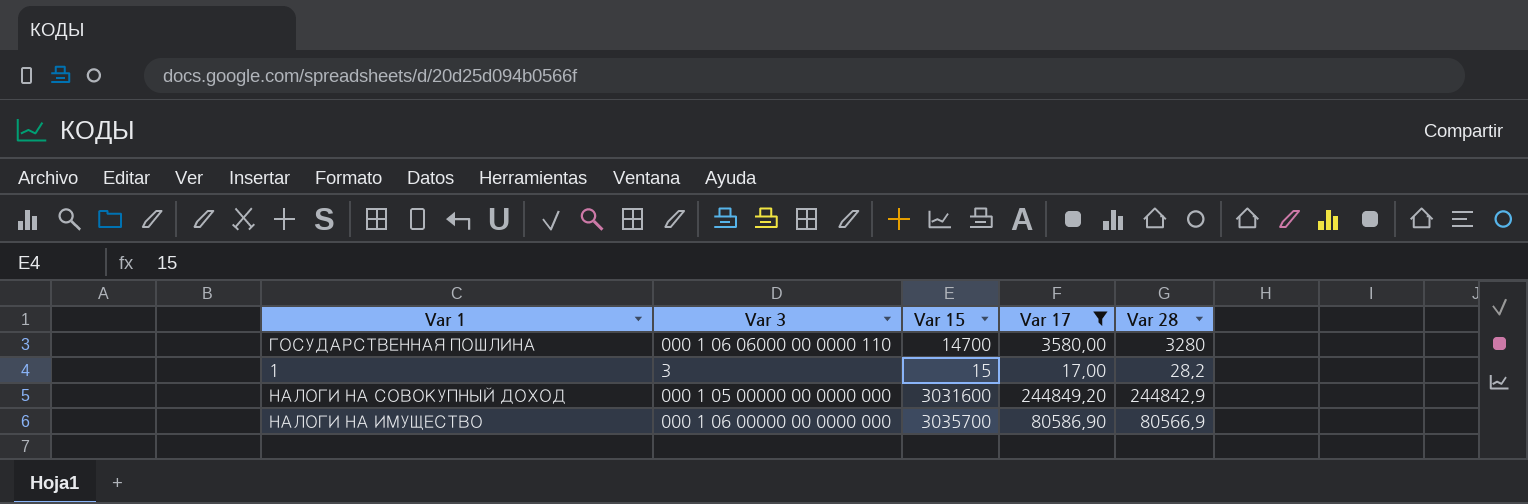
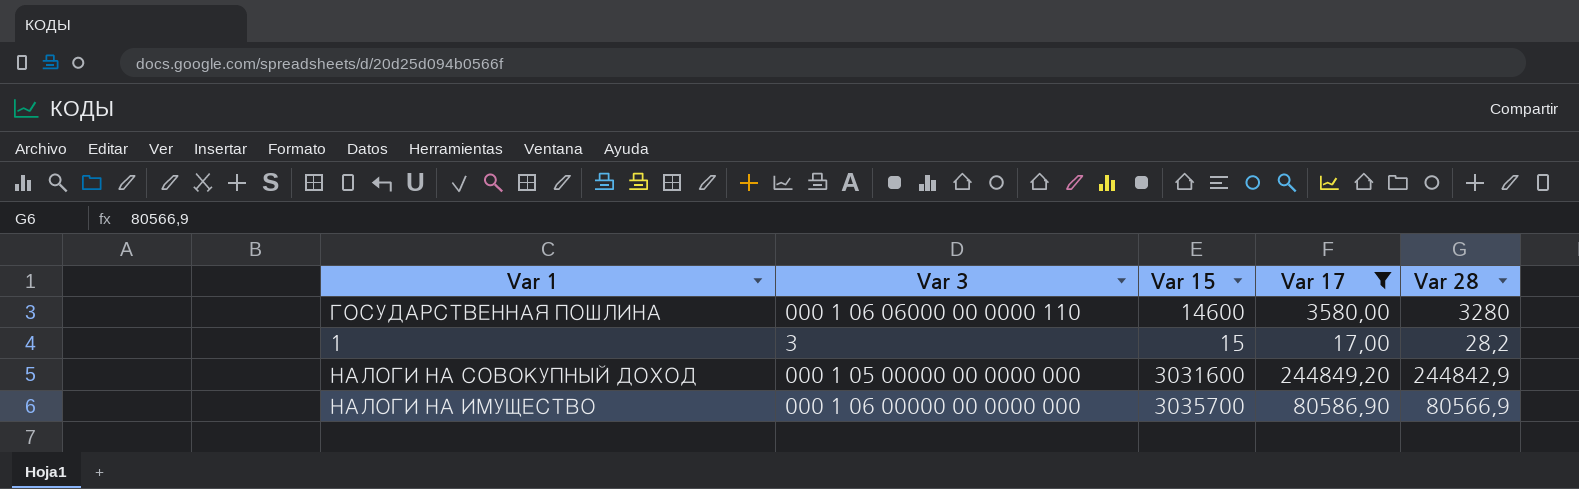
ГОСУДАРСТВЕННАЯ ПОШЛИНА | Var 15: 14700 -> 14600

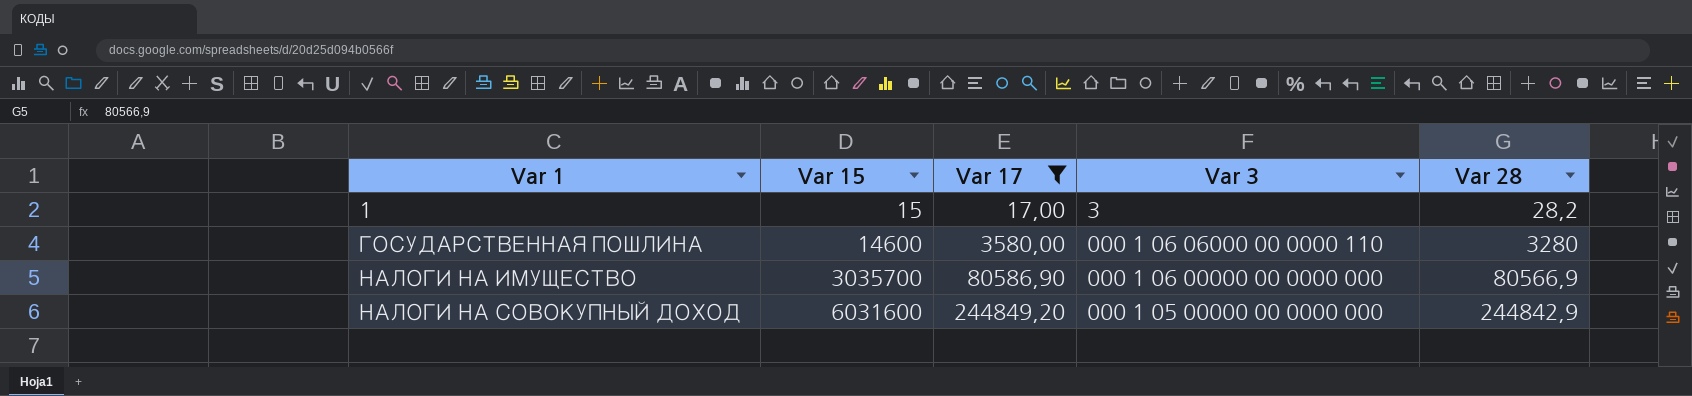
row order: none -> Var 1 ascending
column Var 3 | position: 2 -> 4
НАЛОГИ НА СОВОКУПНЫЙ ДОХОД | Var 15: 3031600 -> 6031600

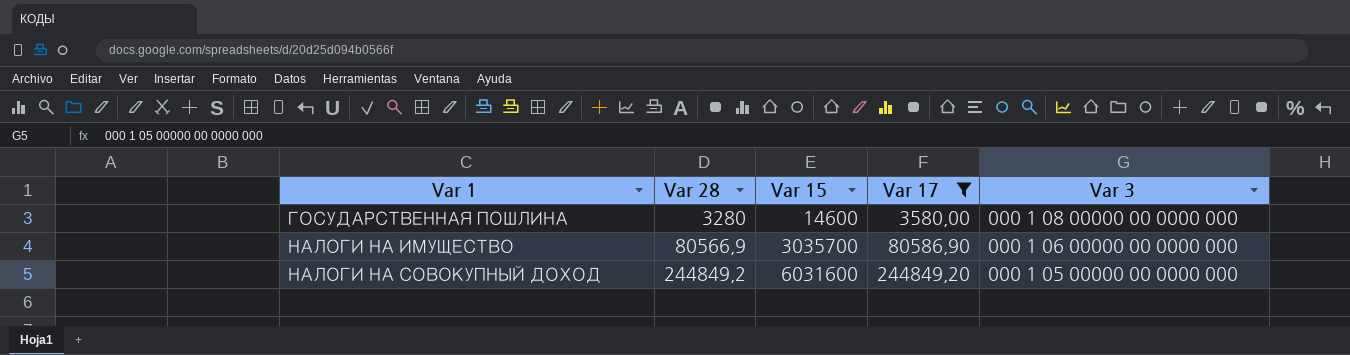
column Var 28 | position: 5 -> 2
row 1: 15 | 17,00 | 3 | 28,2 -> none
ГОСУДАРСТВЕННАЯ ПОШЛИНА | Var 3: 000 1 06 06000 00 0000 110 -> 000 1 08 00000 00 0000 000
НАЛОГИ НА СОВОКУПНЫЙ ДОХОД | Var 28: 244842,9 -> 244849,2

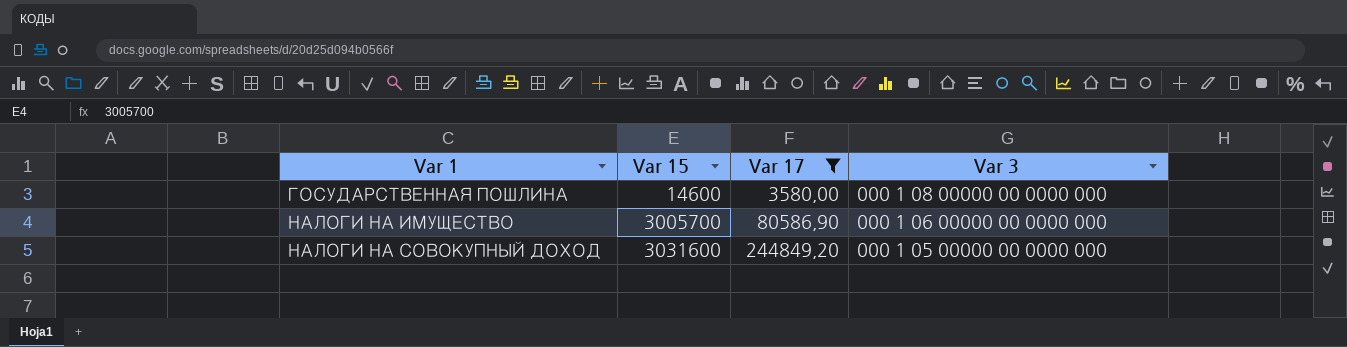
column Var 28 | position: 2 -> none
НАЛОГИ НА ИМУЩЕСТВО | Var 15: 3035700 -> 3005700
НАЛОГИ НА СОВОКУПНЫЙ ДОХОД | Var 15: 6031600 -> 3031600

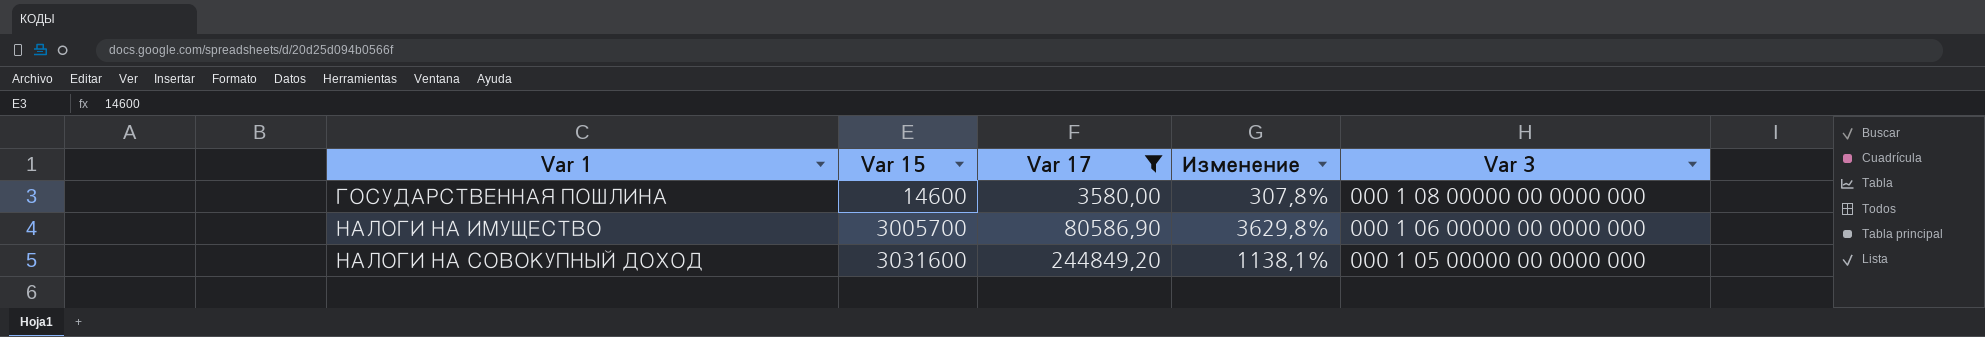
column Изменение | formula: none -> ([Var 15] - [Var 17]) / [Var 17]

